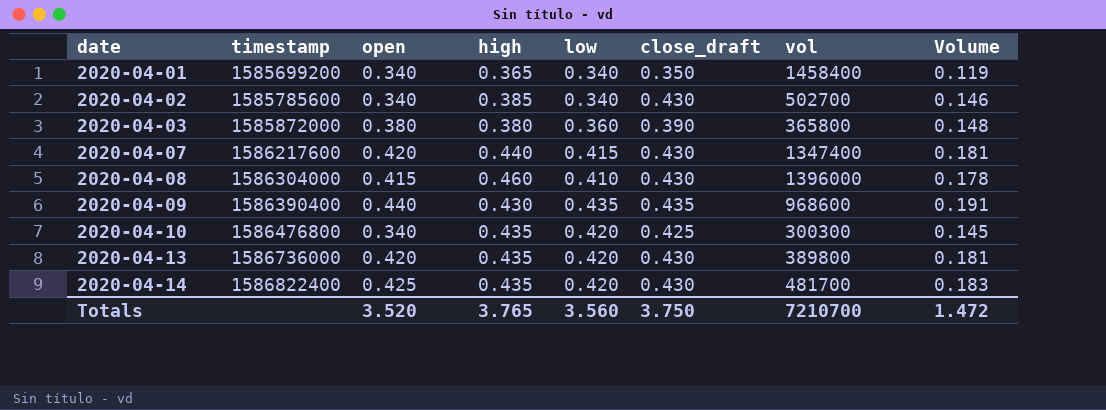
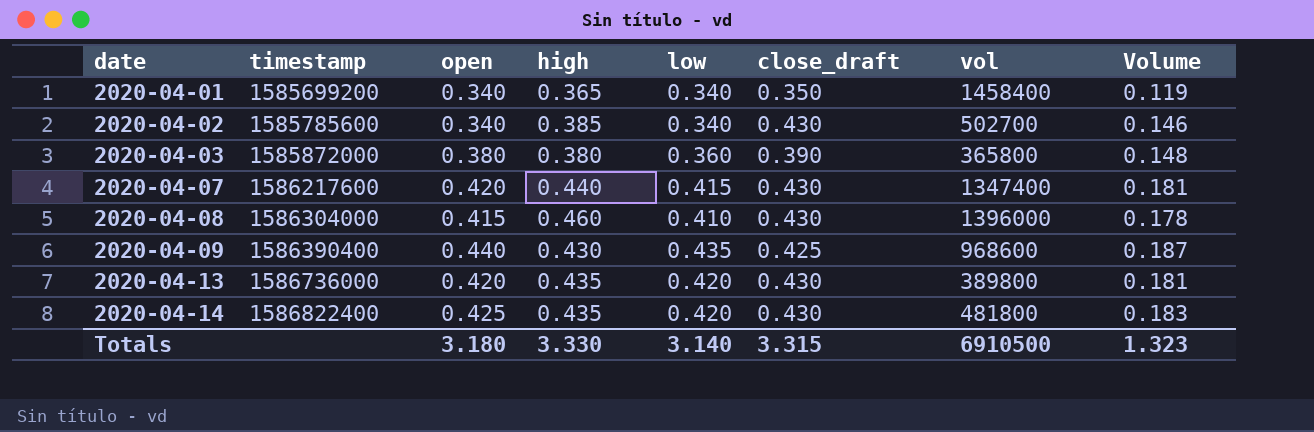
row 2020-04-10: 1586476800 | 0.340 | 0.435 | 0.420 | 0.425 | 300300 | 0.145 -> none
2020-04-09 | close_draft: 0.435 -> 0.425
2020-04-09 | Volume: 0.191 -> 0.187
2020-04-14 | vol: 481700 -> 481800
Totals | open: 3.520 -> 3.180
Totals | high: 3.765 -> 3.330
Totals | low: 3.560 -> 3.140
Totals | close_draft: 3.750 -> 3.315
Totals | vol: 7210700 -> 6910500
Totals | Volume: 1.472 -> 1.323

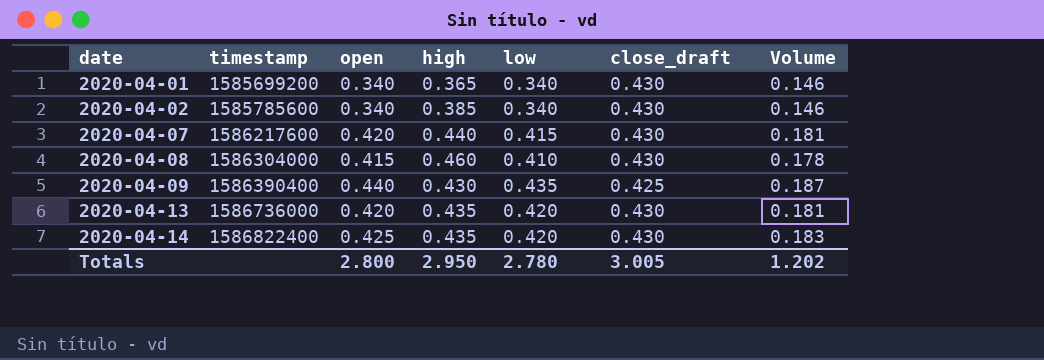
column vol | position: 7 -> none
row 2020-04-03: 1585872000 | 0.380 | 0.380 | 0.360 | 0.390 | 365800 | 0.148 -> none
2020-04-01 | close_draft: 0.350 -> 0.430
2020-04-01 | Volume: 0.119 -> 0.146
Totals | open: 3.180 -> 2.800
Totals | high: 3.330 -> 2.950
Totals | low: 3.140 -> 2.780
Totals | close_draft: 3.315 -> 3.005
Totals | Volume: 1.323 -> 1.202

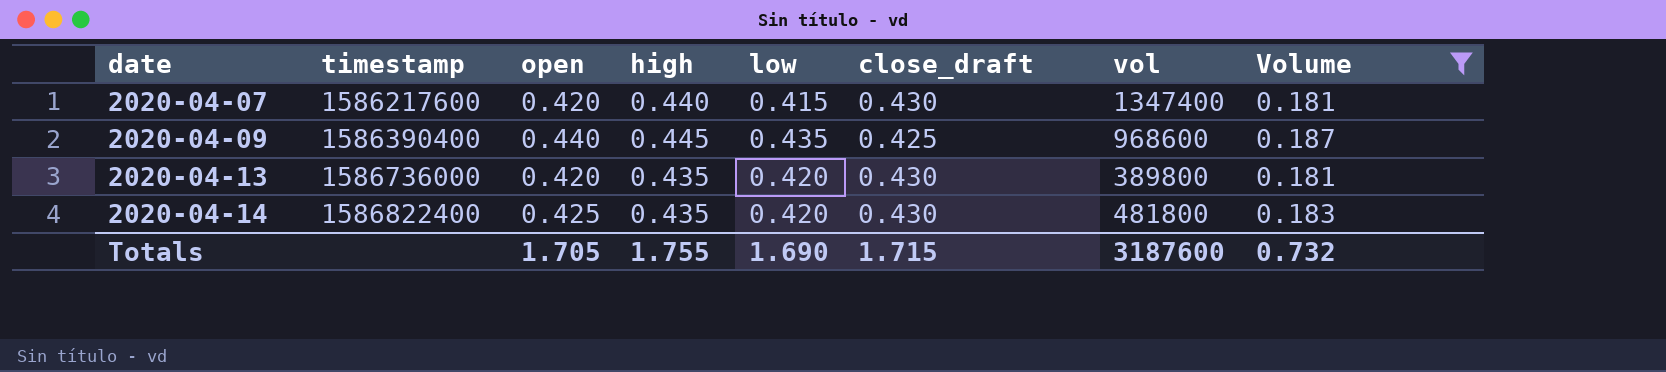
filter: none -> Volume >= 0.181
column vol | position: none -> 7
2020-04-09 | high: 0.430 -> 0.445
Totals | open: 2.800 -> 1.705
Totals | high: 2.950 -> 1.755
Totals | low: 2.780 -> 1.690
Totals | close_draft: 3.005 -> 1.715
Totals | Volume: 1.202 -> 0.732

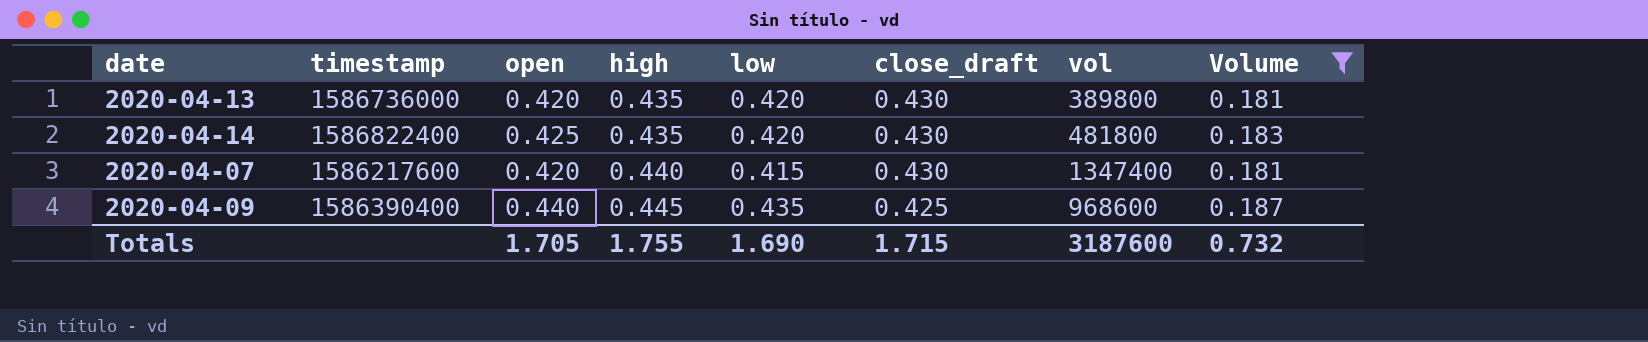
row order: date ascending -> high ascending

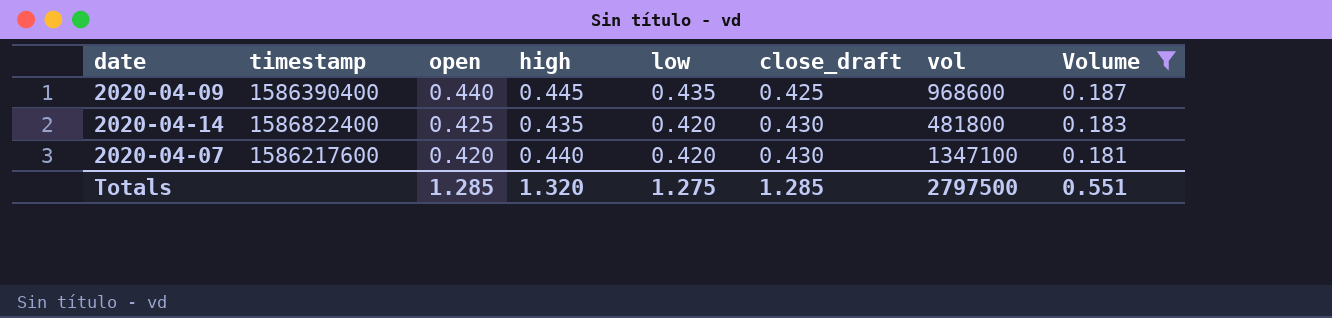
row order: high ascending -> open descending
row 2020-04-13: 1586736000 | 0.420 | 0.435 | 0.420 | 0.430 | 389800 | 0.181 -> none
2020-04-07 | low: 0.415 -> 0.420
2020-04-07 | vol: 1347400 -> 1347100
Totals | open: 1.705 -> 1.285
Totals | high: 1.755 -> 1.320
Totals | low: 1.690 -> 1.275
Totals | close_draft: 1.715 -> 1.285
Totals | vol: 3187600 -> 2797500
Totals | Volume: 0.732 -> 0.551

